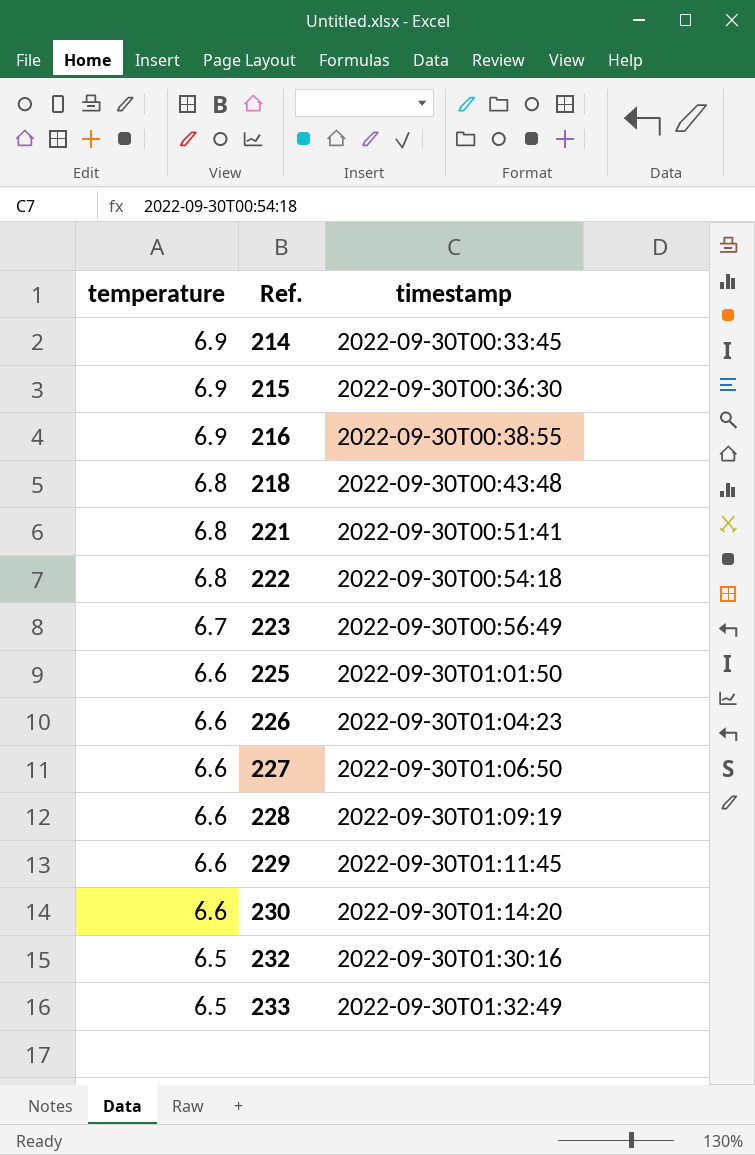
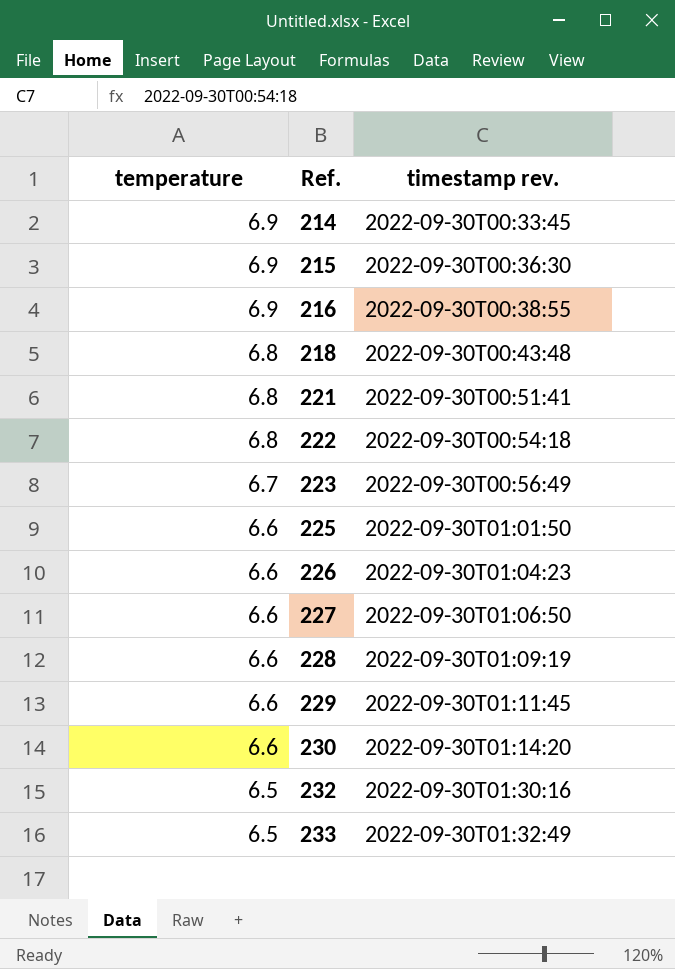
column name: timestamp -> timestamp rev.

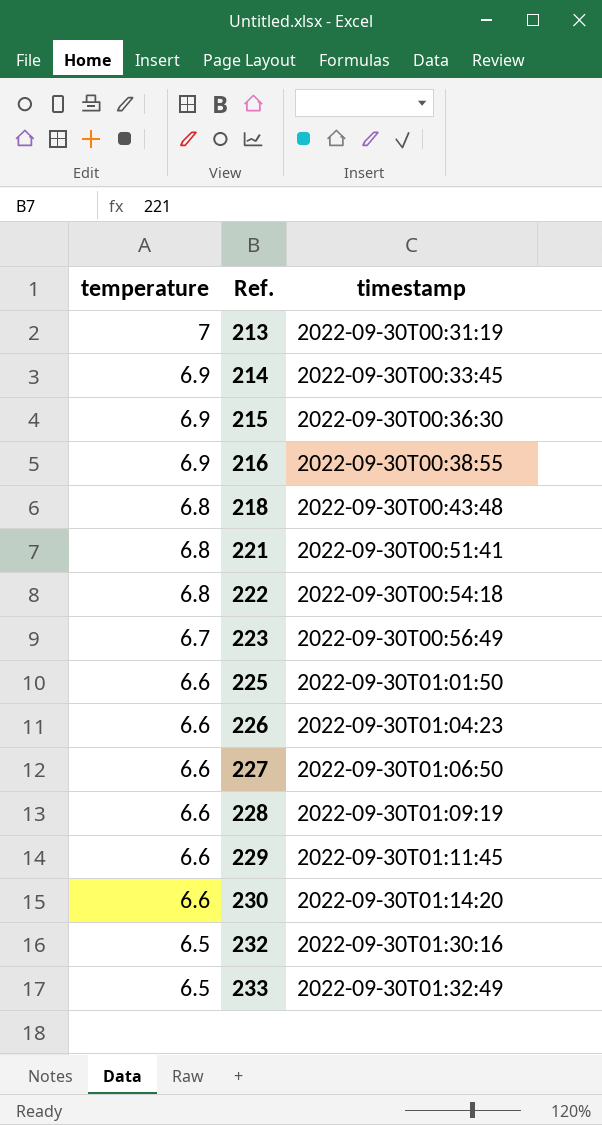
column name: timestamp rev. -> timestamp
row 213: none -> 7 | 2022-09-30T00:31:19

